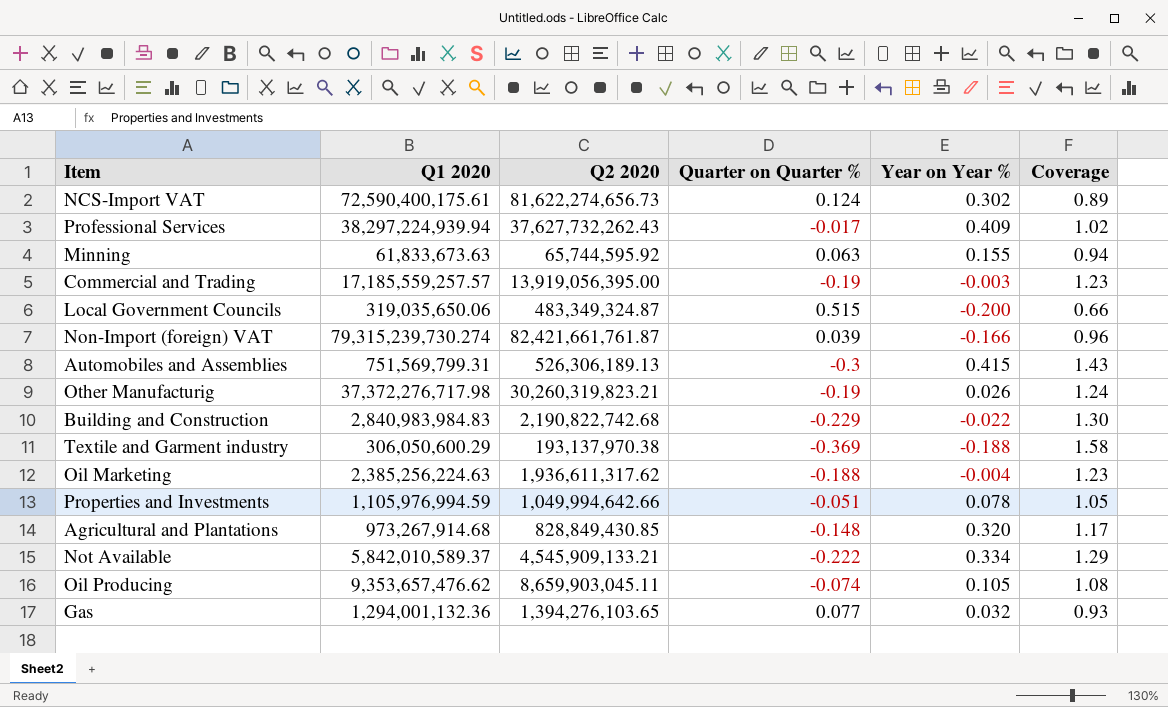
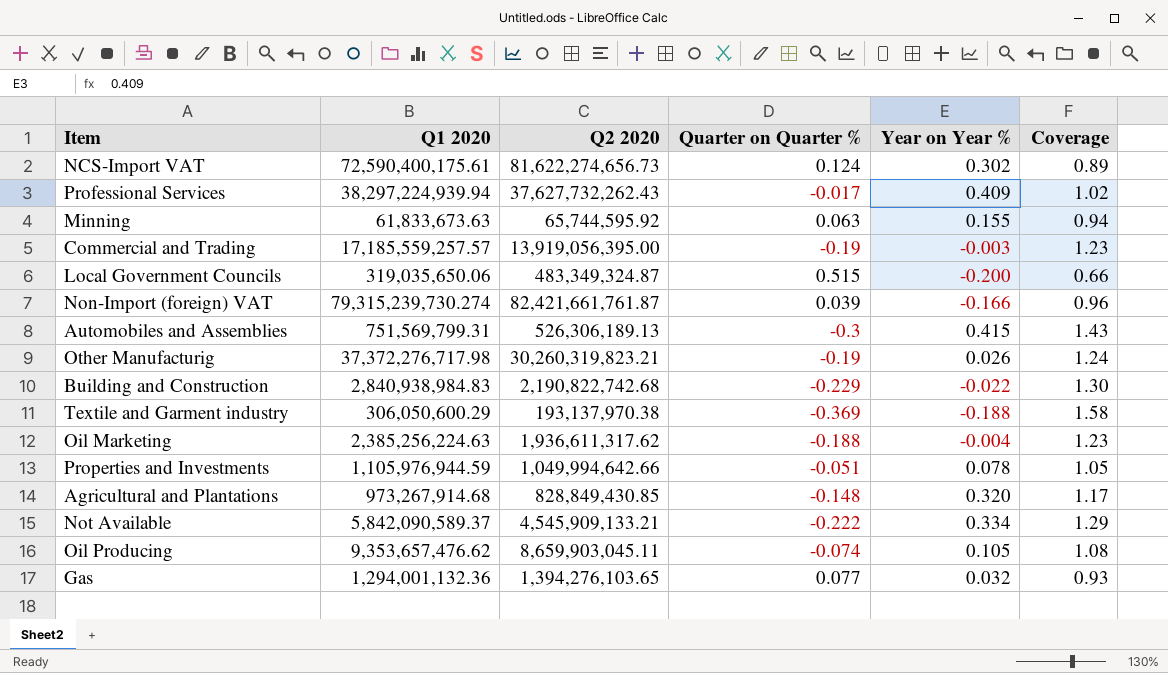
Building and Construction | Q1 2020: 2,840,983,984.83 -> 2,840,938,984.83
Properties and Investments | Q1 2020: 1,105,976,994.59 -> 1,105,976,944.59
Not Available | Q1 2020: 5,842,010,589.37 -> 5,842,090,589.37

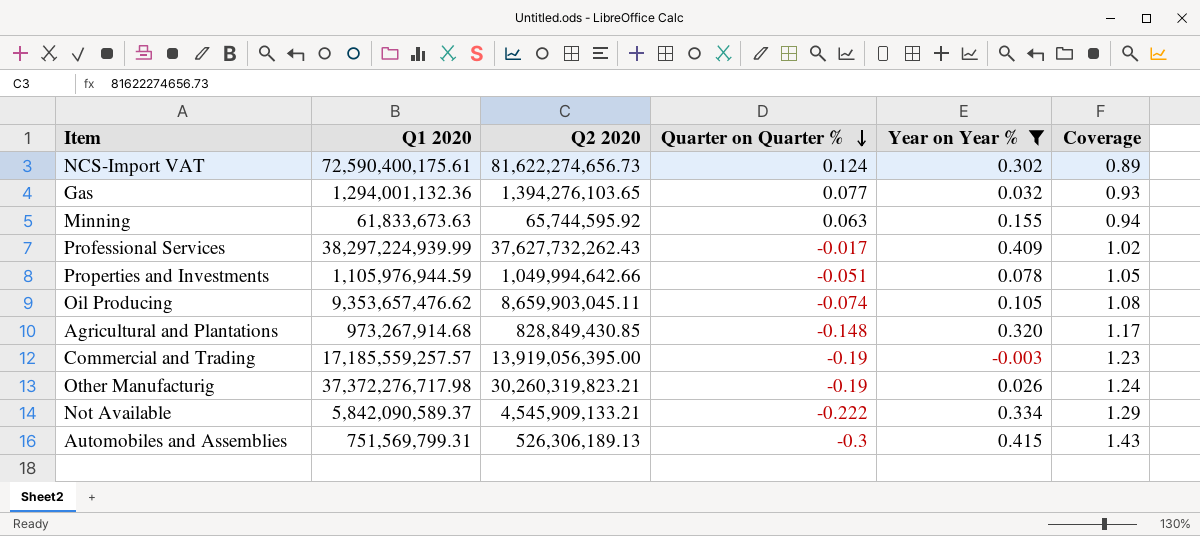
filter: none -> Year on Year % >= -0.003
row order: none -> Quarter on Quarter % descending
Professional Services | Q1 2020: 38,297,224,939.94 -> 38,297,224,939.99

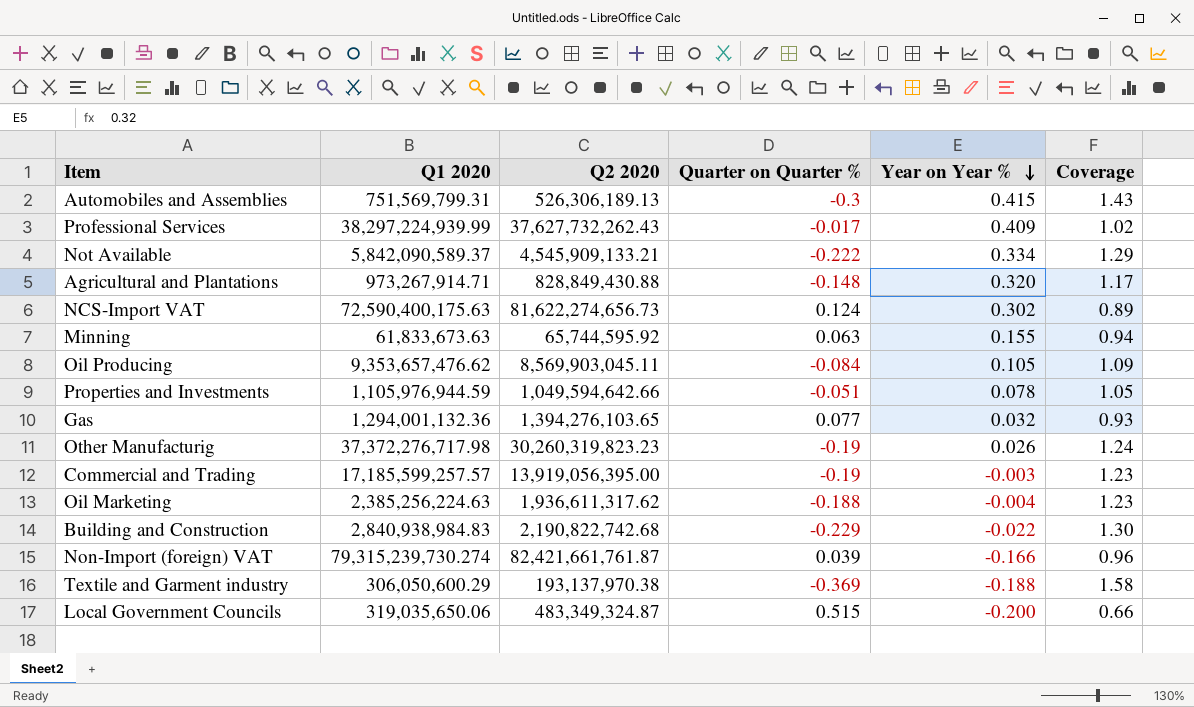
filter: Year on Year % >= -0.003 -> none
row order: Quarter on Quarter % descending -> Year on Year % descending
Agricultural and Plantations | Q1 2020: 973,267,914.68 -> 973,267,914.71
Agricultural and Plantations | Q2 2020: 828,849,430.85 -> 828,849,430.88
NCS-Import VAT | Q1 2020: 72,590,400,175.61 -> 72,590,400,175.63
Oil Producing | Q2 2020: 8,659,903,045.11 -> 8,569,903,045.11
Oil Producing | Quarter on Quarter %: -0.074 -> -0.084
Oil Producing | Coverage: 1.08 -> 1.09
Properties and Investments | Q2 2020: 1,049,994,642.66 -> 1,049,594,642.66
Other Manufacturig | Q2 2020: 30,260,319,823.21 -> 30,260,319,823.23
Commercial and Trading | Q1 2020: 17,185,559,257.57 -> 17,185,599,257.57

